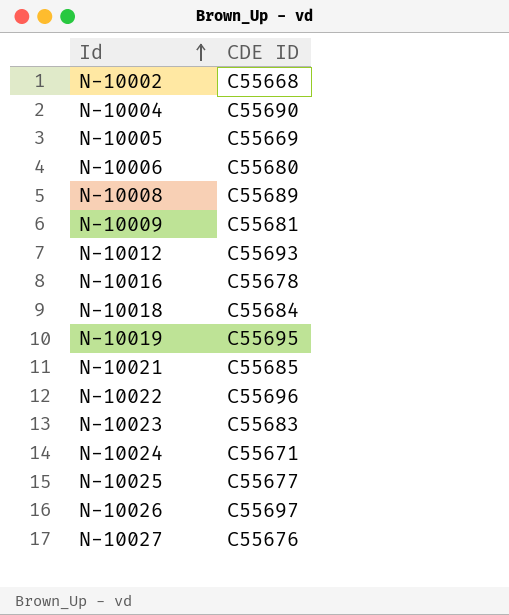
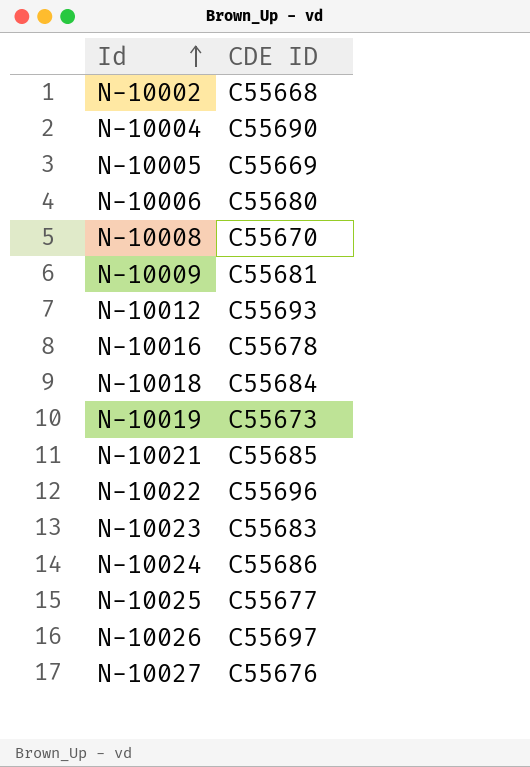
N-10008 | CDE ID: C55689 -> C55670
N-10019 | CDE ID: C55695 -> C55673
N-10024 | CDE ID: C55671 -> C55686

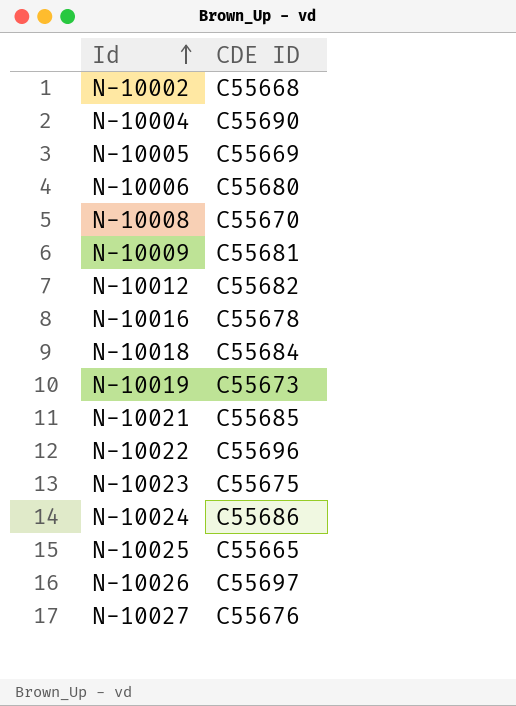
N-10012 | CDE ID: C55693 -> C55682
N-10023 | CDE ID: C55683 -> C55675
N-10025 | CDE ID: C55677 -> C55665

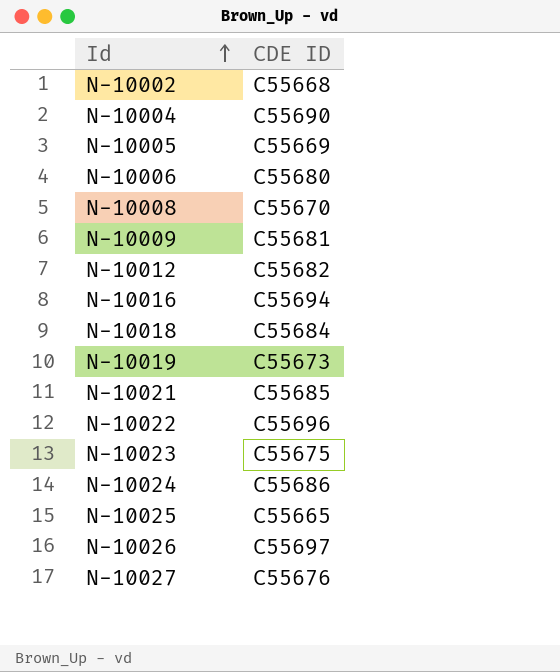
N-10016 | CDE ID: C55678 -> C55694

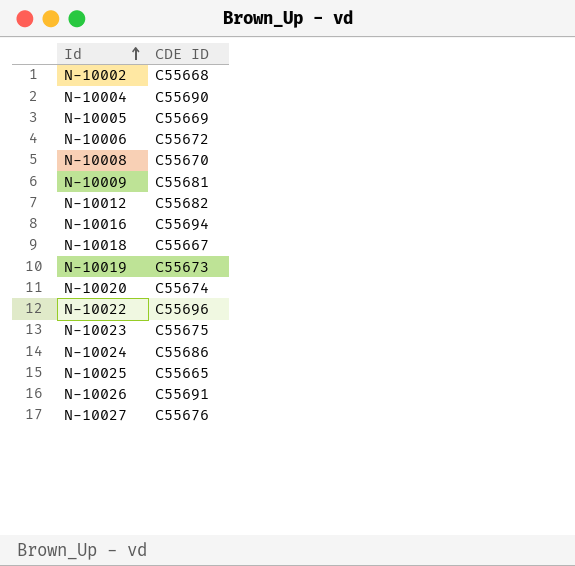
row N-10021: C55685 -> none
N-10006 | CDE ID: C55680 -> C55672
N-10018 | CDE ID: C55684 -> C55667
row N-10020: none -> C55674
N-10026 | CDE ID: C55697 -> C55691

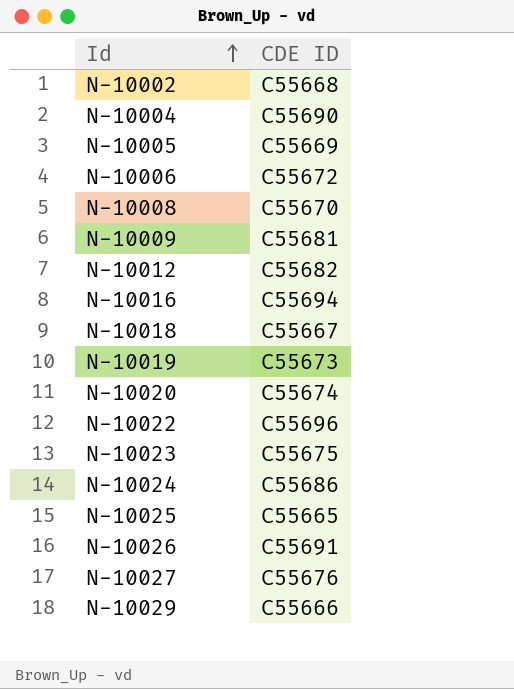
row N-10029: none -> C55666

